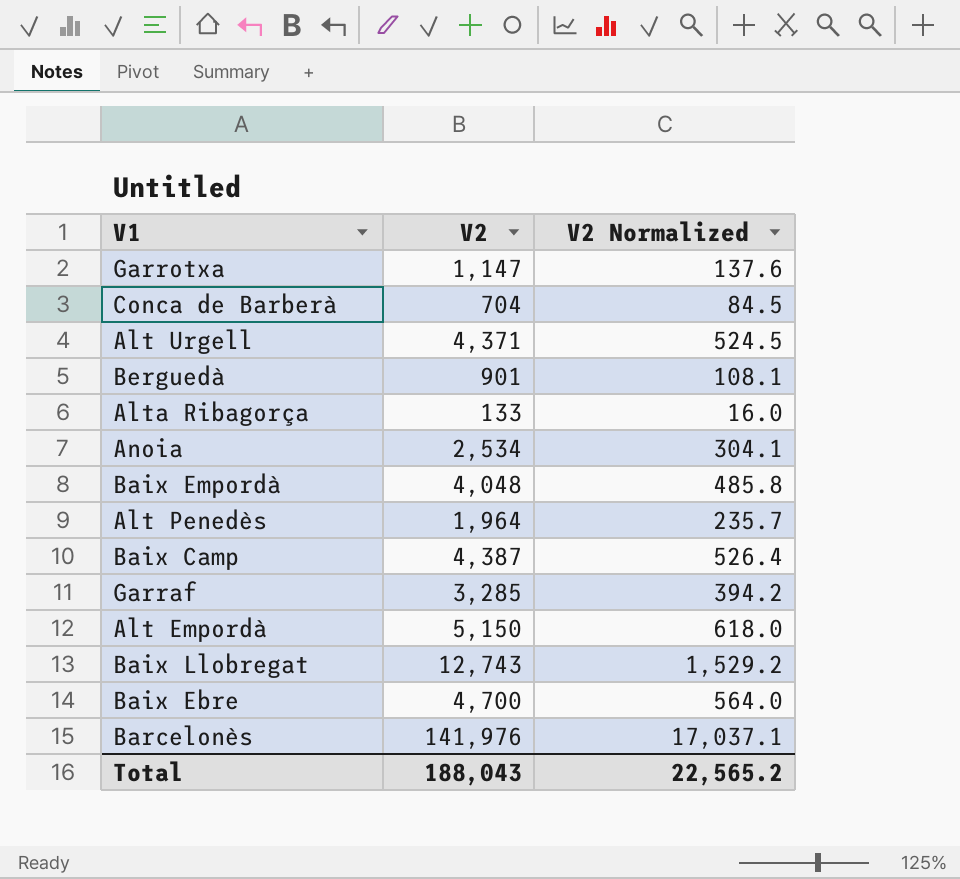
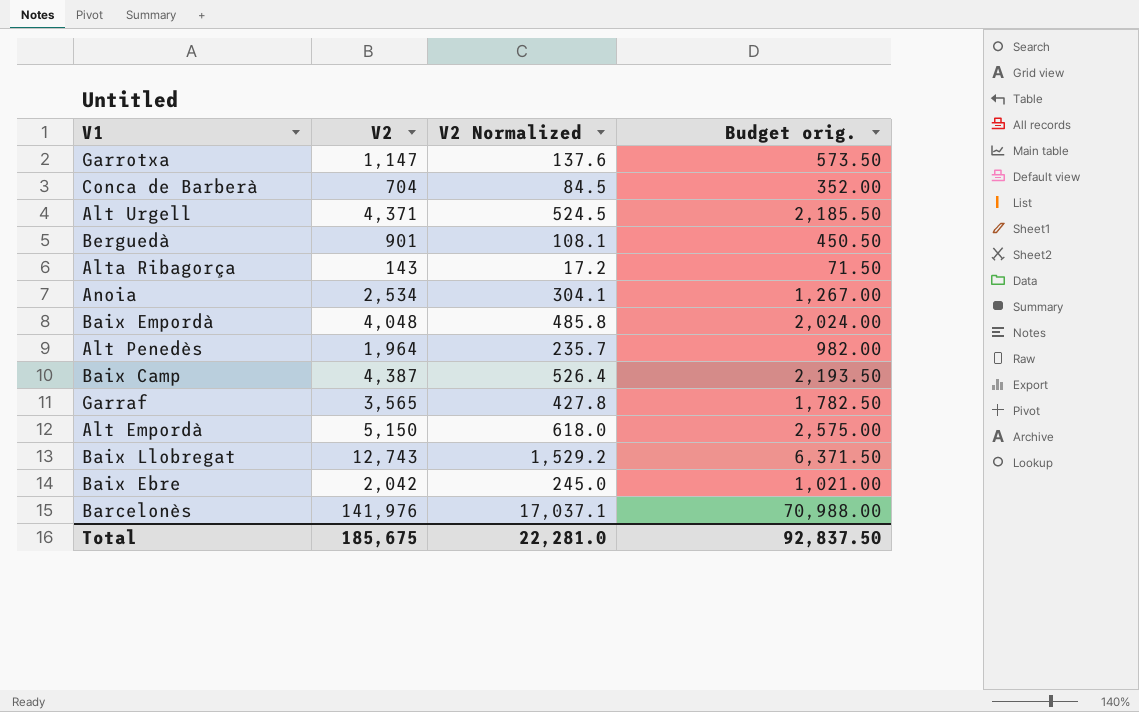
column Budget orig. | formula: none -> [V2] * 0.5
Alta Ribagorça | V2: 133 -> 143
Alta Ribagorça | V2 Normalized: 16.0 -> 17.2
Garraf | V2: 3,285 -> 3,565
Garraf | V2 Normalized: 394.2 -> 427.8
Baix Ebre | V2: 4,700 -> 2,042
Baix Ebre | V2 Normalized: 564.0 -> 245.0
Total | V2: 188,043 -> 185,675
Total | V2 Normalized: 22,565.2 -> 22,281.0

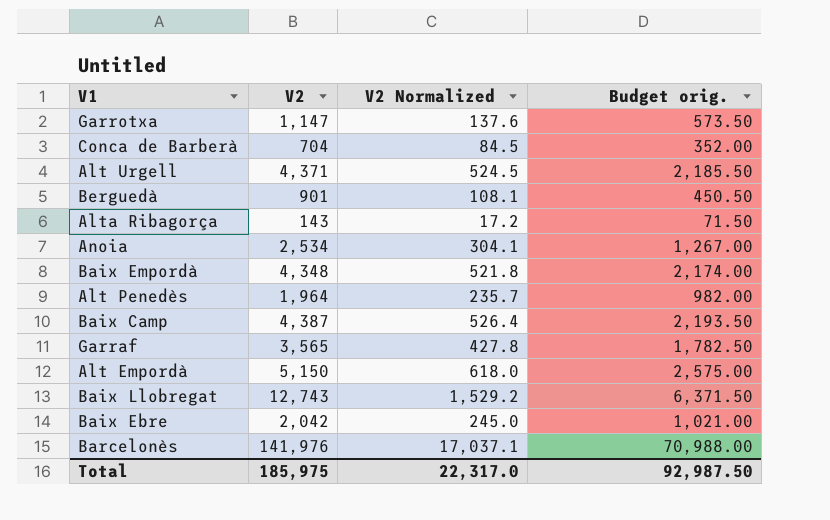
Baix Empordà | V2: 4,048 -> 4,348
Baix Empordà | V2 Normalized: 485.8 -> 521.8
Baix Empordà | Budget orig.: 2,024.00 -> 2,174.00
Total | V2: 185,675 -> 185,975
Total | V2 Normalized: 22,281.0 -> 22,317.0
Total | Budget orig.: 92,837.50 -> 92,987.50

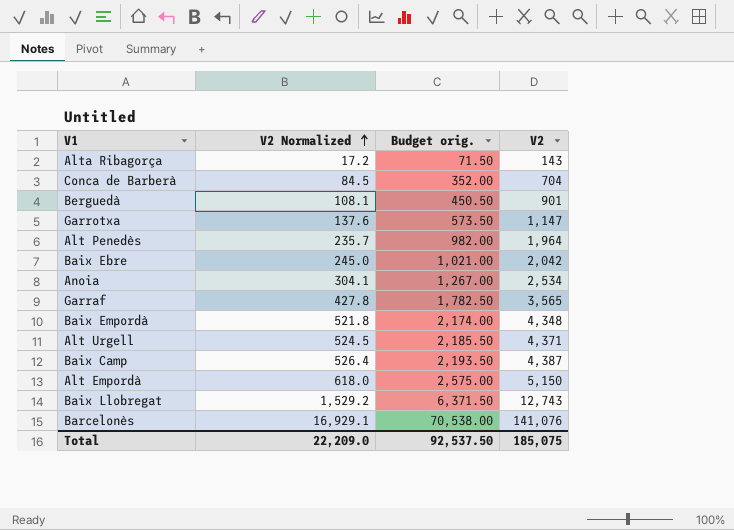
row order: none -> V2 Normalized ascending
column V2 | position: 2 -> 4
Barcelonès | V2 Normalized: 17,037.1 -> 16,929.1
Barcelonès | Budget orig.: 70,988.00 -> 70,538.00
Barcelonès | V2: 141,976 -> 141,076
Total | V2 Normalized: 22,317.0 -> 22,209.0
Total | Budget orig.: 92,987.50 -> 92,537.50
Total | V2: 185,975 -> 185,075

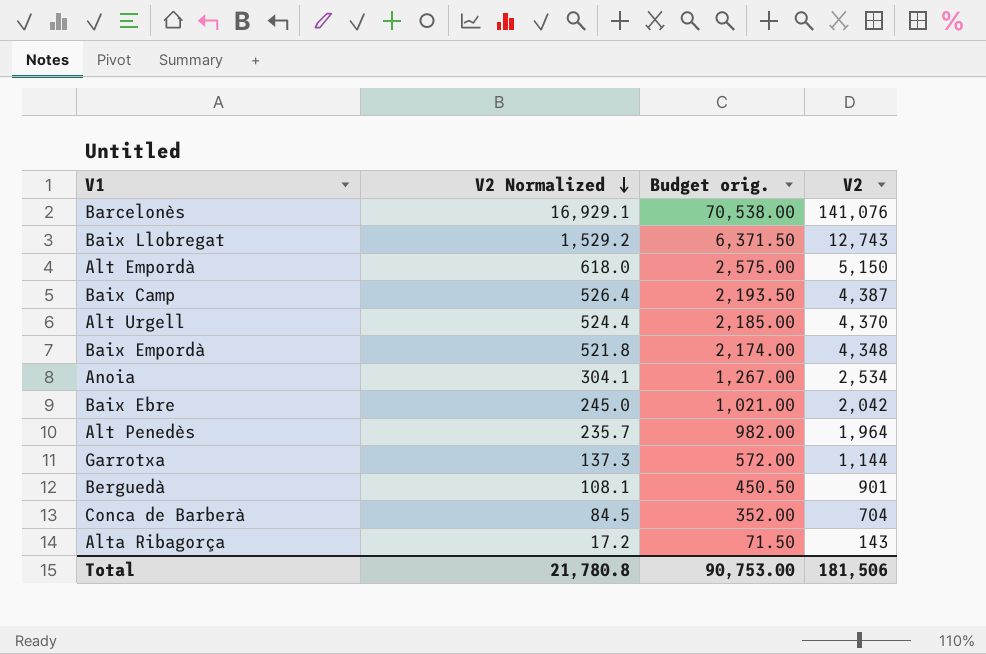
row order: V2 Normalized ascending -> V2 Normalized descending
row Garraf: 427.8 | 1,782.50 | 3,565 -> none
Alt Urgell | V2 Normalized: 524.5 -> 524.4
Alt Urgell | Budget orig.: 2,185.50 -> 2,185.00
Alt Urgell | V2: 4,371 -> 4,370
Garrotxa | V2 Normalized: 137.6 -> 137.3
Garrotxa | Budget orig.: 573.50 -> 572.00
Garrotxa | V2: 1,147 -> 1,144
Total | V2 Normalized: 22,209.0 -> 21,780.8
Total | Budget orig.: 92,537.50 -> 90,753.00
Total | V2: 185,075 -> 181,506

